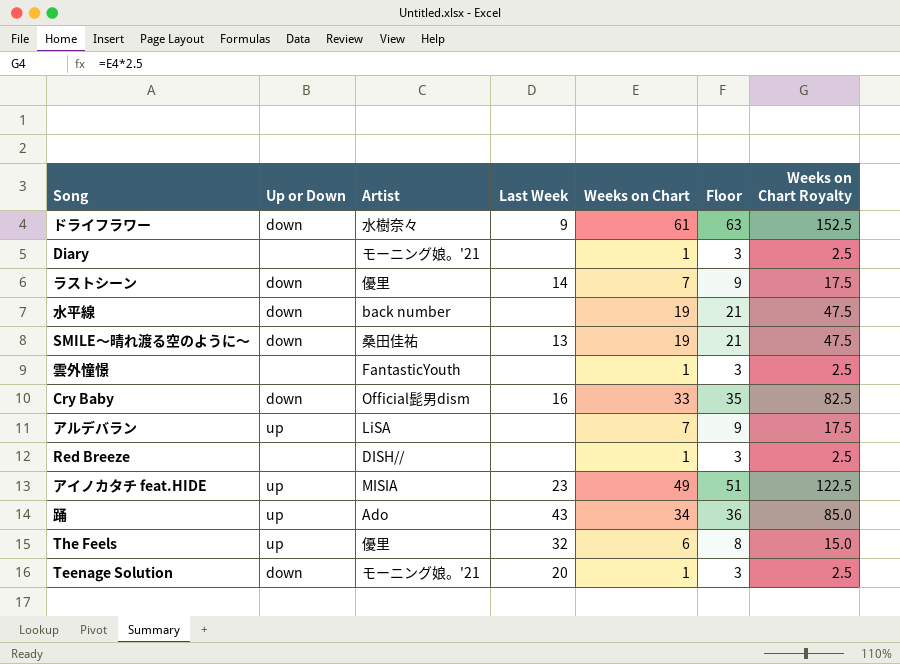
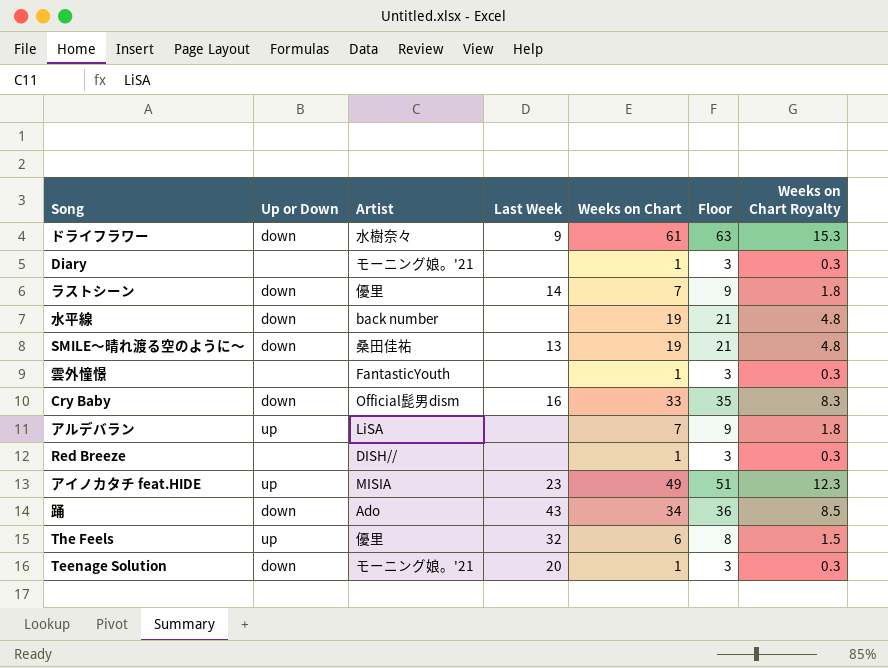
column Weeks on Chart Royalty | formula: [Weeks on Chart] * 2.5 -> [Weeks on Chart] * 0.25
踊 | Up or Down: up -> down

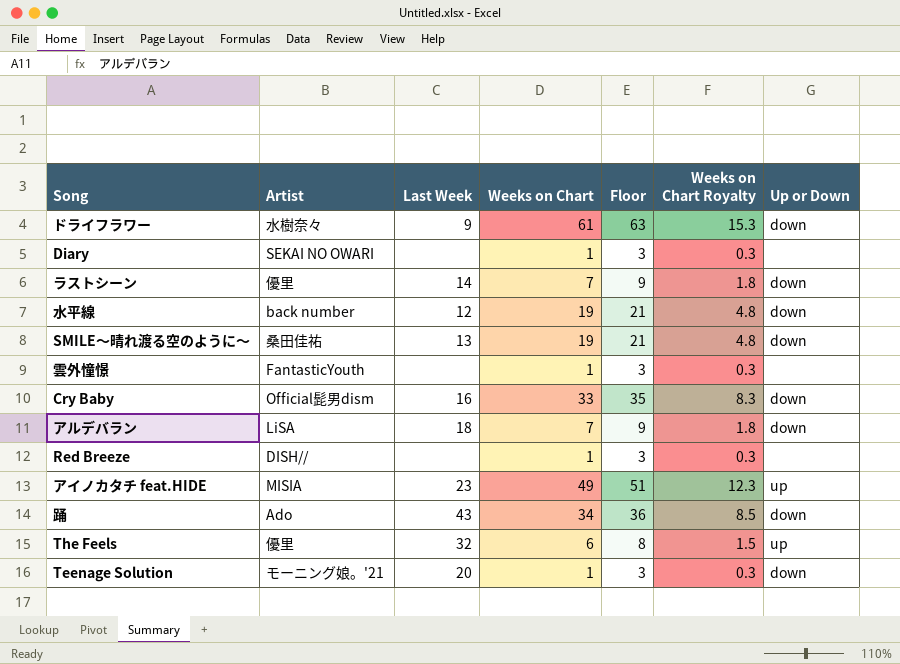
column Up or Down | position: 2 -> 7
Diary | Artist: モーニング娘。'21 -> SEKAI NO OWARI
水平線 | Last Week: none -> 12
アルデバラン | Last Week: none -> 18
アルデバラン | Up or Down: up -> down

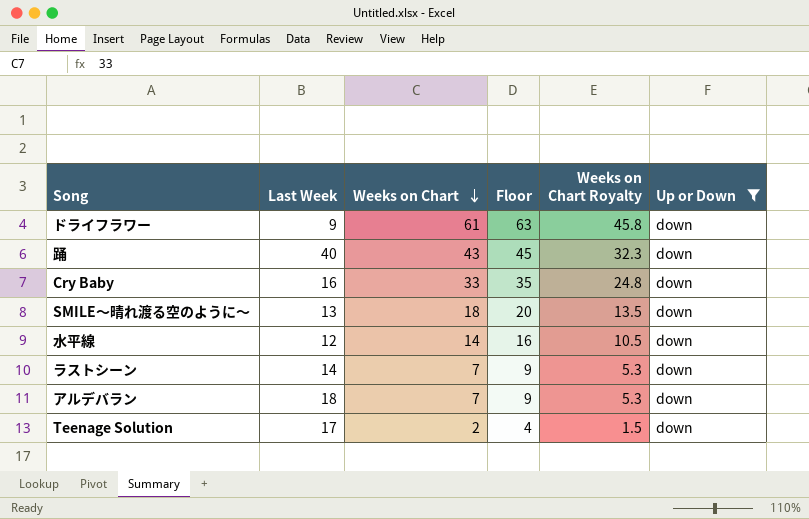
filter: none -> Up or Down = down
row order: none -> Weeks on Chart descending
column Artist | position: 2 -> none
column Weeks on Chart Royalty | formula: [Weeks on Chart] * 0.25 -> [Weeks on Chart] * 0.75
踊 | Last Week: 43 -> 40
踊 | Weeks on Chart: 34 -> 43
踊 | Floor: 36 -> 45
SMILE～晴れ渡る空のように～ | Weeks on Chart: 19 -> 18
SMILE～晴れ渡る空のように～ | Floor: 21 -> 20
水平線 | Weeks on Chart: 19 -> 14
水平線 | Floor: 21 -> 16
Teenage Solution | Last Week: 20 -> 17
Teenage Solution | Weeks on Chart: 1 -> 2
Teenage Solution | Floor: 3 -> 4

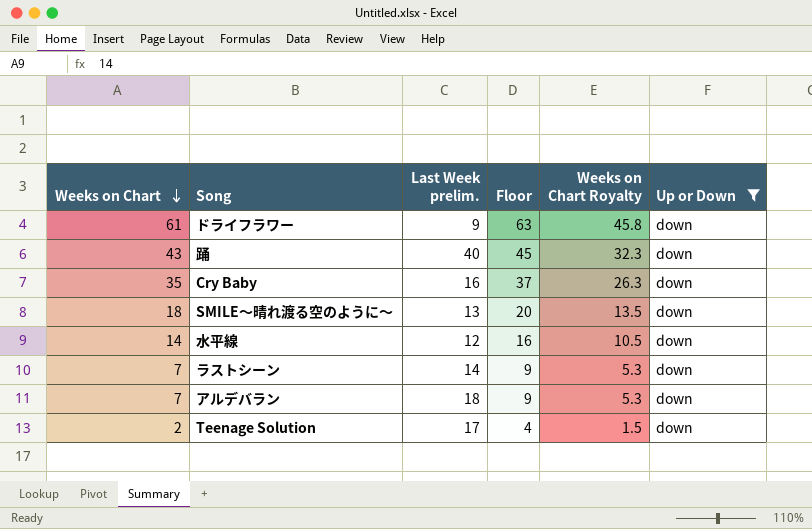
column Weeks on Chart | position: 3 -> 1
column name: Last Week -> Last Week prelim.
Cry Baby | Weeks on Chart: 33 -> 35
Cry Baby | Floor: 35 -> 37
Cry Baby | Weeks on Chart Royalty: 24.8 -> 26.3

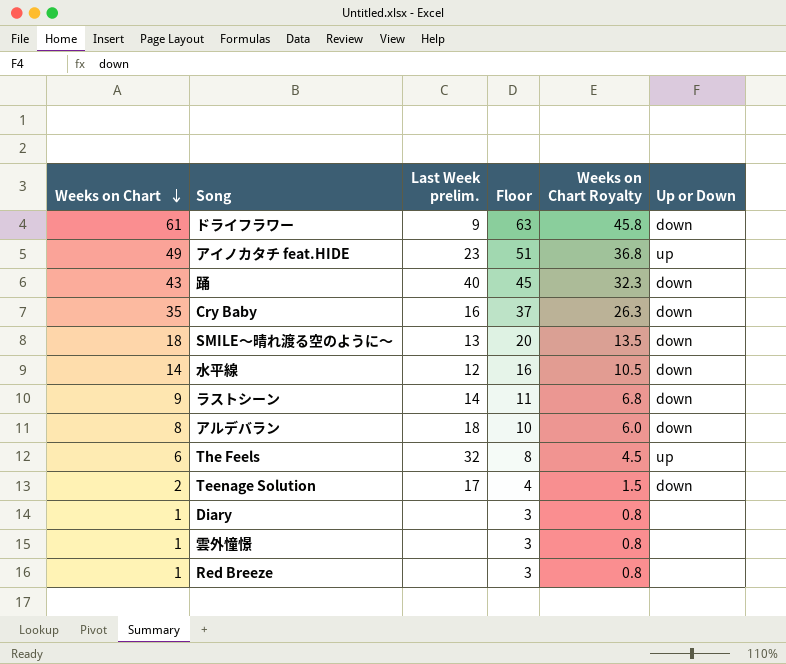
filter: Up or Down = down -> none
ラストシーン | Weeks on Chart: 7 -> 9
ラストシーン | Floor: 9 -> 11
ラストシーン | Weeks on Chart Royalty: 5.3 -> 6.8
アルデバラン | Weeks on Chart: 7 -> 8
アルデバラン | Floor: 9 -> 10
アルデバラン | Weeks on Chart Royalty: 5.3 -> 6.0

